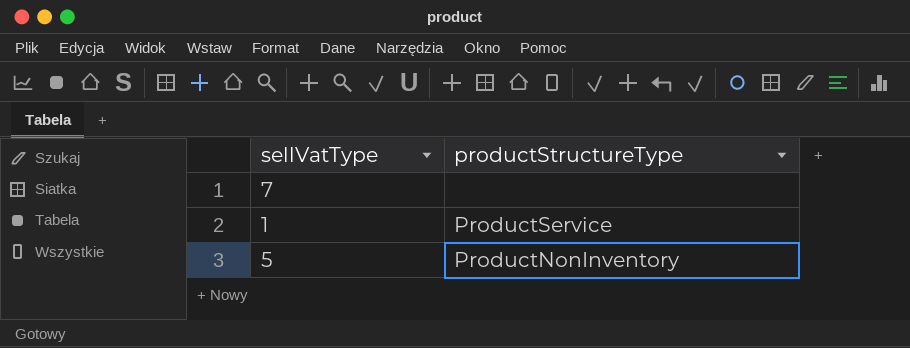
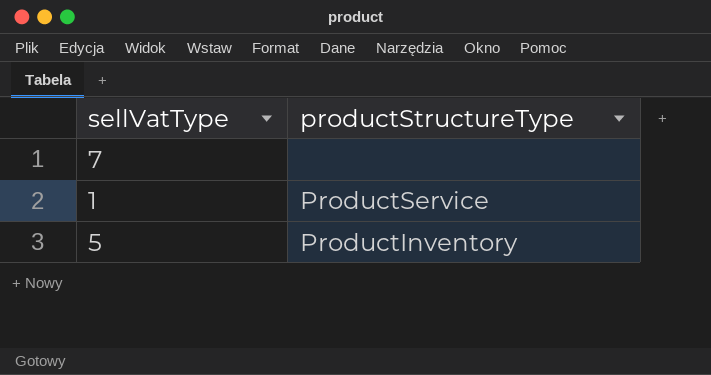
5 | productStructureType: ProductNonInventory -> ProductInventory

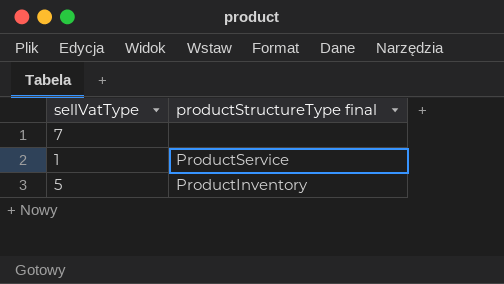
column name: productStructureType -> productStructureType final

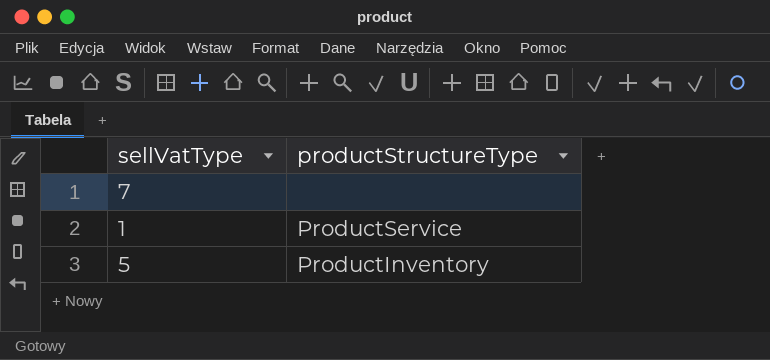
column name: productStructureType final -> productStructureType

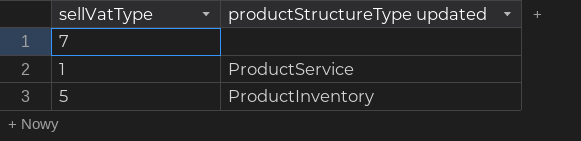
column name: productStructureType -> productStructureType updated

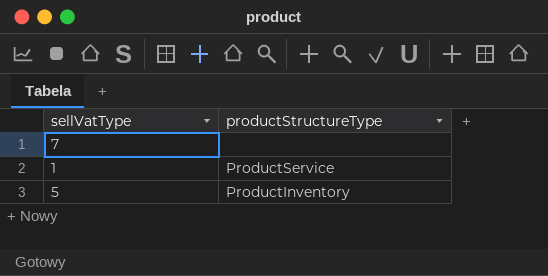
column name: productStructureType updated -> productStructureType

